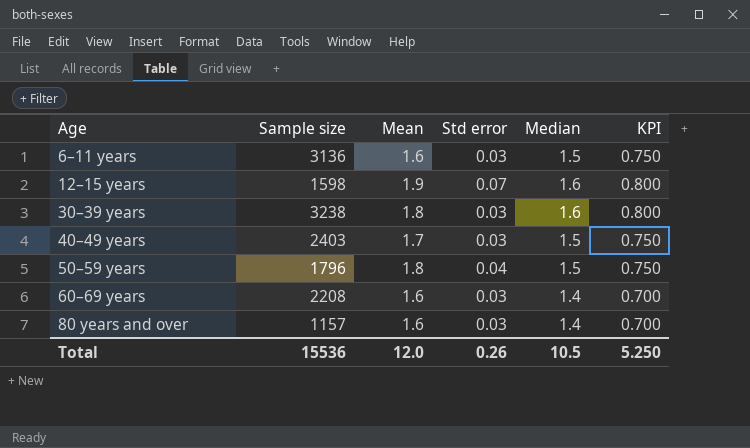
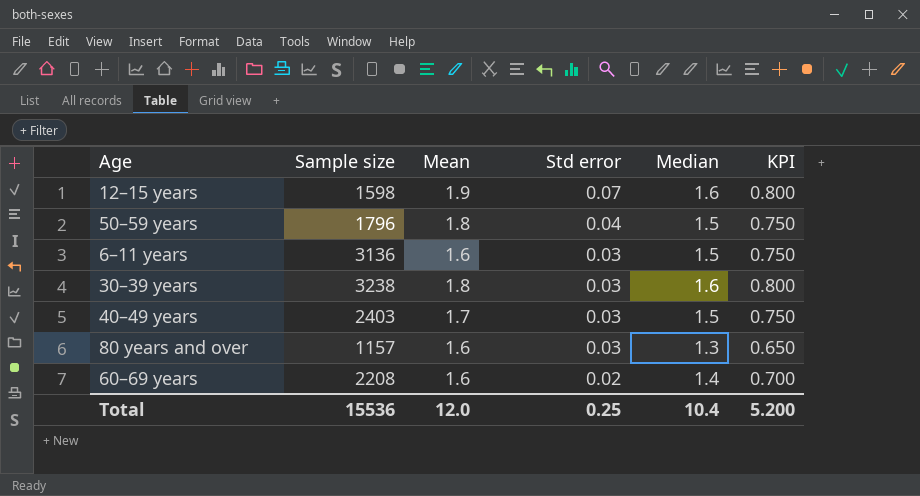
row order: Age ascending -> Std error descending
80 years and over | Median: 1.4 -> 1.3
80 years and over | KPI: 0.700 -> 0.650
60–69 years | Std error: 0.03 -> 0.02
Total | Std error: 0.26 -> 0.25
Total | Median: 10.5 -> 10.4
Total | KPI: 5.250 -> 5.200

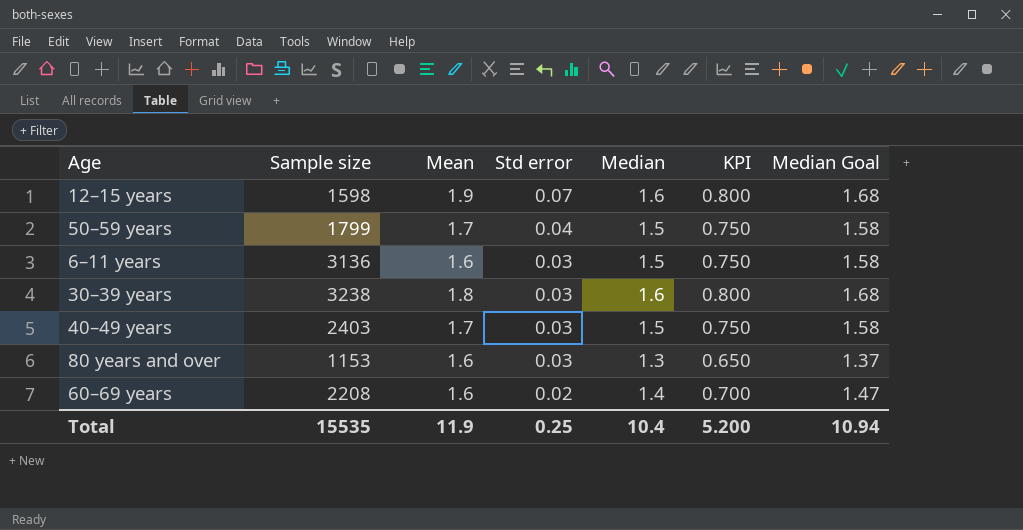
column Median Goal | formula: none -> [Median] * 1.05
50–59 years | Sample size: 1796 -> 1799
50–59 years | Mean: 1.8 -> 1.7
80 years and over | Sample size: 1157 -> 1153
Total | Sample size: 15536 -> 15535
Total | Mean: 12.0 -> 11.9

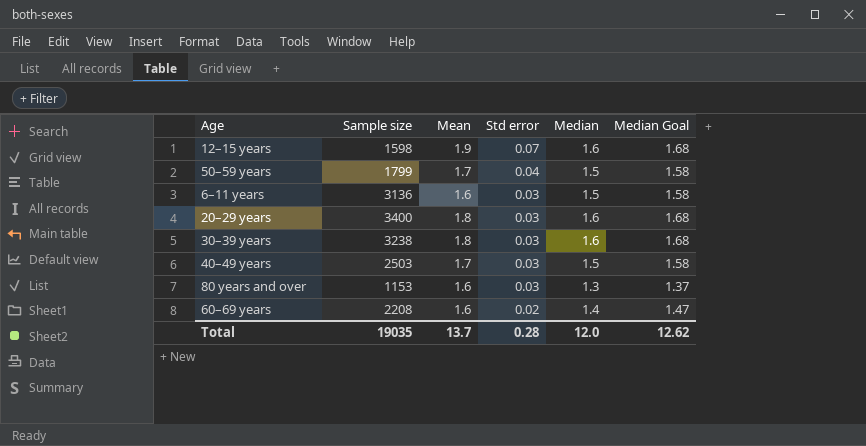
column KPI | formula: [Median] * 0.5 -> none
row 20–29 years: none -> 3400 | 1.8 | 0.03 | 1.6 | 1.68
40–49 years | Sample size: 2403 -> 2503
Total | Sample size: 15535 -> 19035
Total | Mean: 11.9 -> 13.7
Total | Std error: 0.25 -> 0.28
Total | Median: 10.4 -> 12.0
Total | Median Goal: 10.94 -> 12.62

